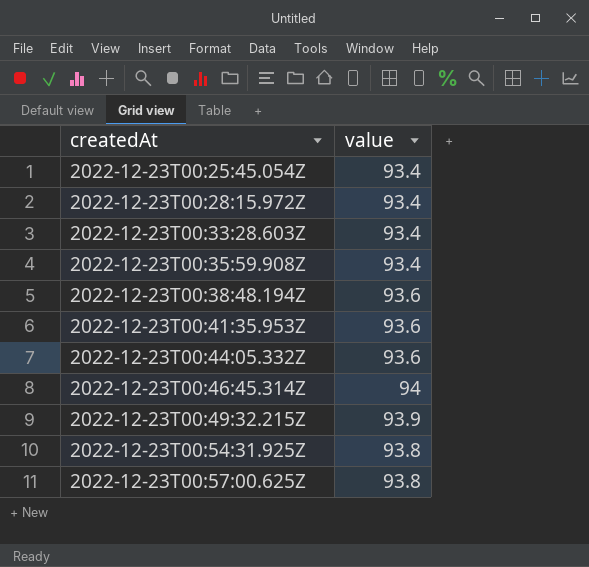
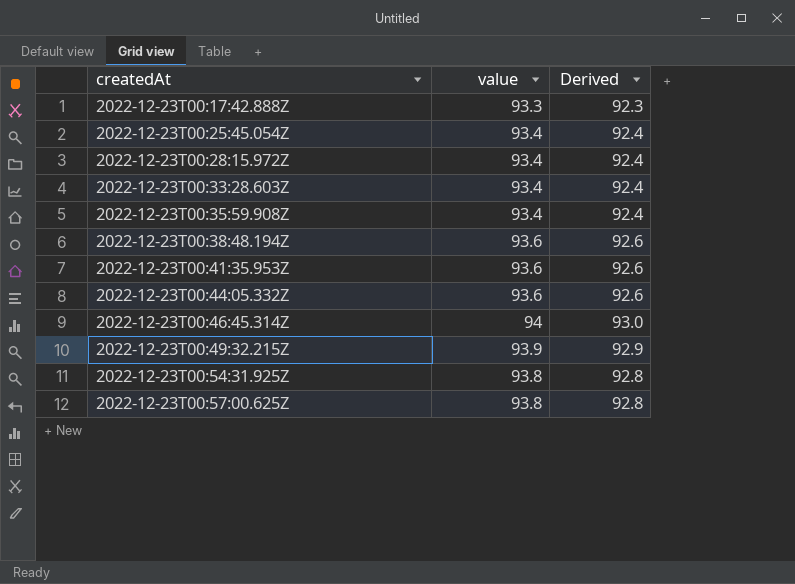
column Derived | formula: none -> [value] - 1
row 2022-12-23T00:17:42.888Z: none -> 93.3 | 92.3

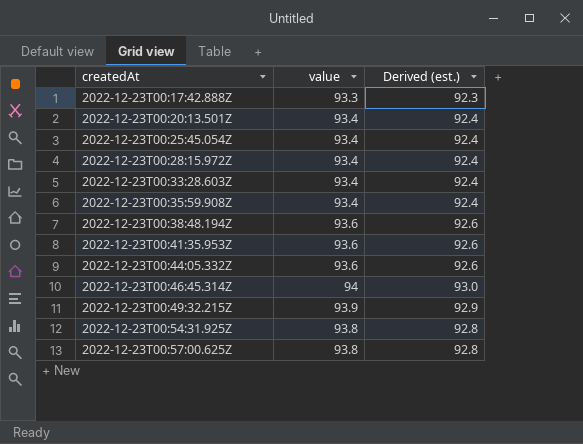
column name: Derived -> Derived (est.)
row 2022-12-23T00:20:13.501Z: none -> 93.4 | 92.4

